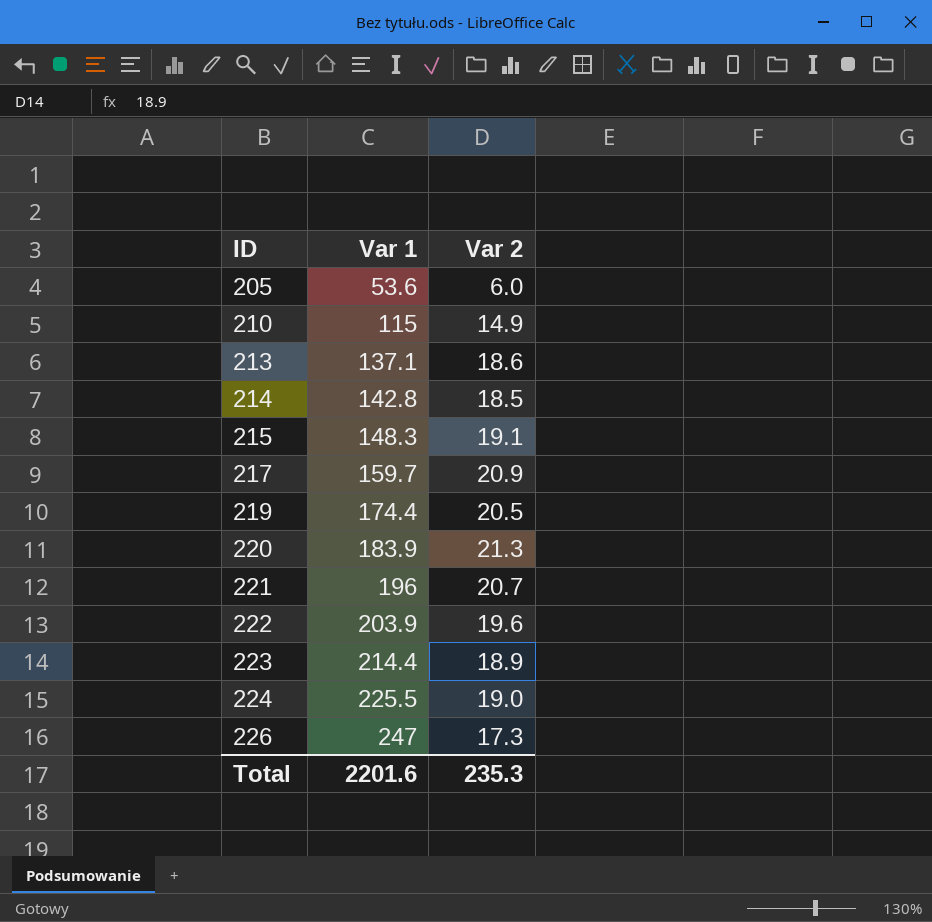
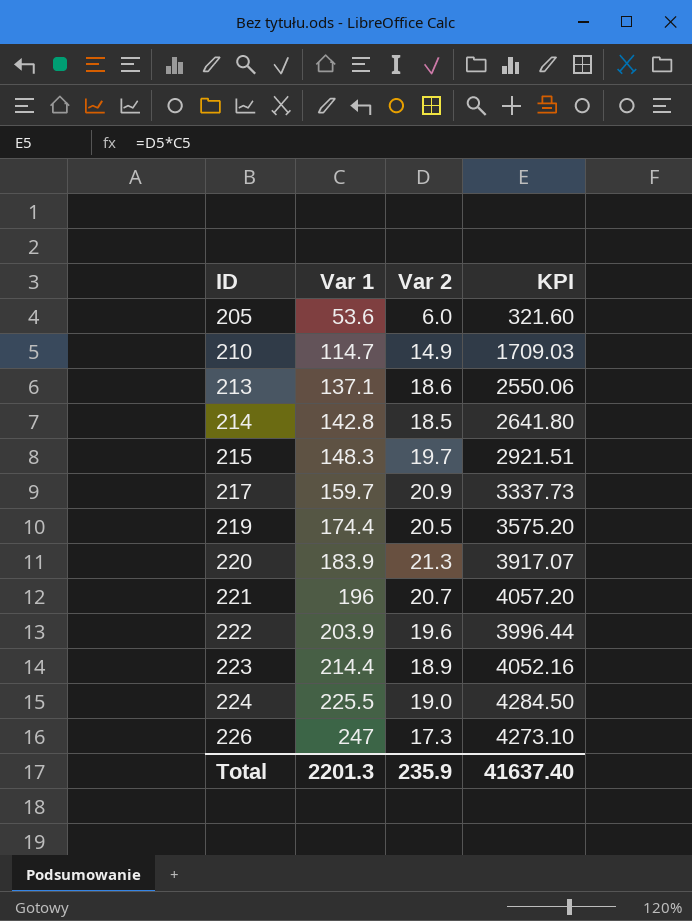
column KPI | formula: none -> [Var 1] * [Var 2]
210 | Var 1: 115 -> 114.7
215 | Var 2: 19.1 -> 19.7
Total | Var 1: 2201.6 -> 2201.3
Total | Var 2: 235.3 -> 235.9

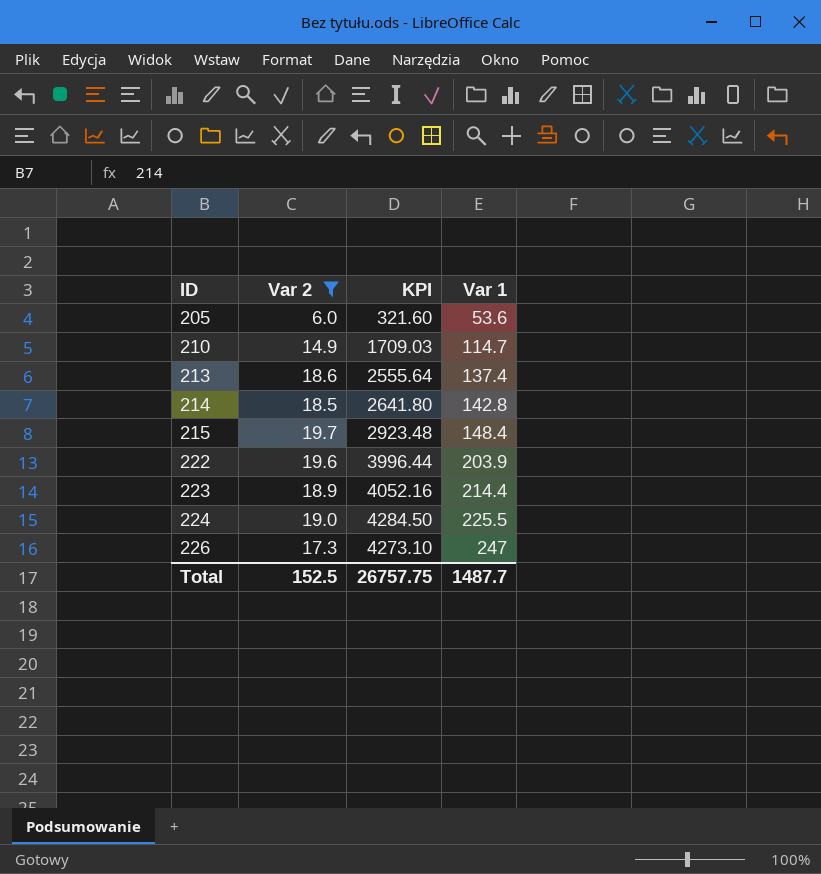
filter: none -> Var 2 <= 19.7
column Var 1 | position: 2 -> 4
213 | KPI: 2550.06 -> 2555.64
213 | Var 1: 137.1 -> 137.4
215 | KPI: 2921.51 -> 2923.48
215 | Var 1: 148.3 -> 148.4
Total | Var 2: 235.9 -> 152.5
Total | KPI: 41637.40 -> 26757.75
Total | Var 1: 2201.3 -> 1487.7

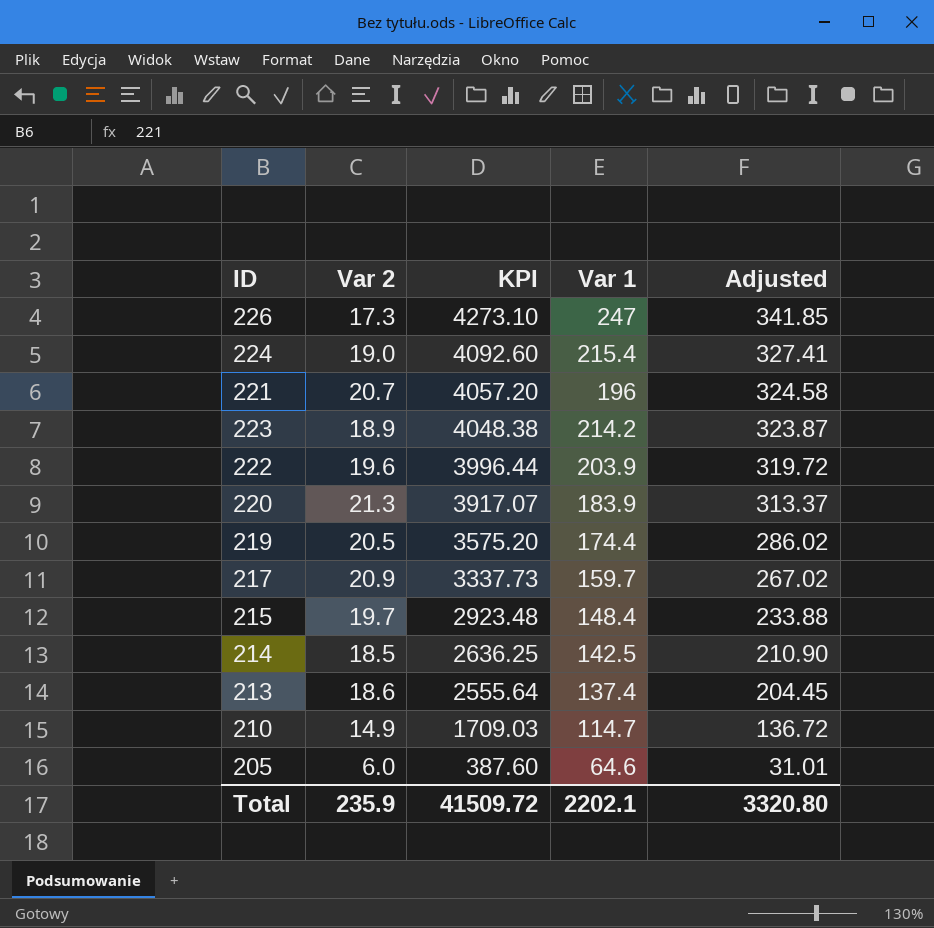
filter: Var 2 <= 19.7 -> none
row order: ID ascending -> KPI descending
column Adjusted | formula: none -> [KPI] * 0.08
224 | KPI: 4284.50 -> 4092.60
224 | Var 1: 225.5 -> 215.4
223 | KPI: 4052.16 -> 4048.38
223 | Var 1: 214.4 -> 214.2
214 | KPI: 2641.80 -> 2636.25
214 | Var 1: 142.8 -> 142.5
205 | KPI: 321.60 -> 387.60
205 | Var 1: 53.6 -> 64.6
Total | Var 2: 152.5 -> 235.9
Total | KPI: 26757.75 -> 41509.72
Total | Var 1: 1487.7 -> 2202.1

